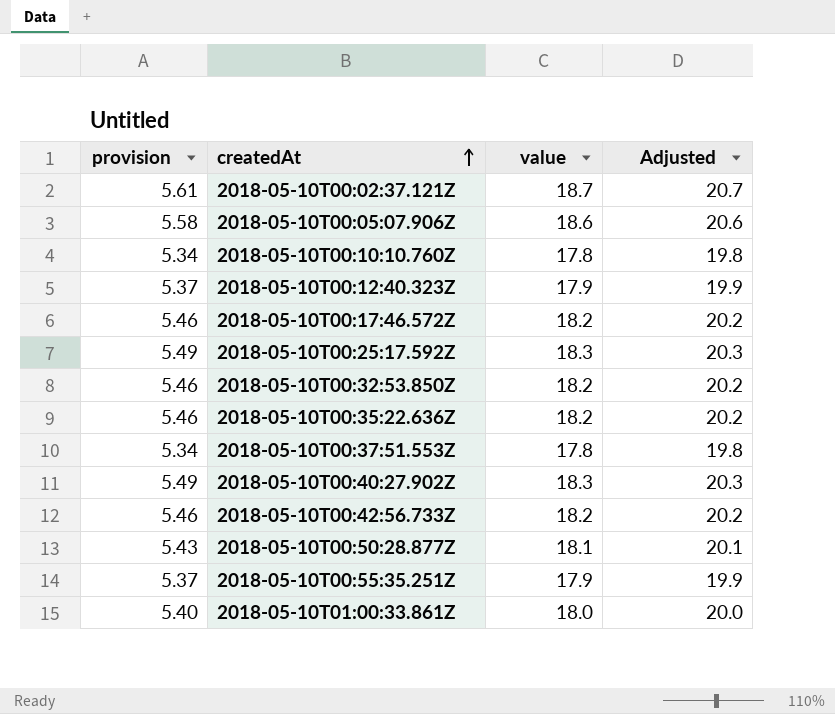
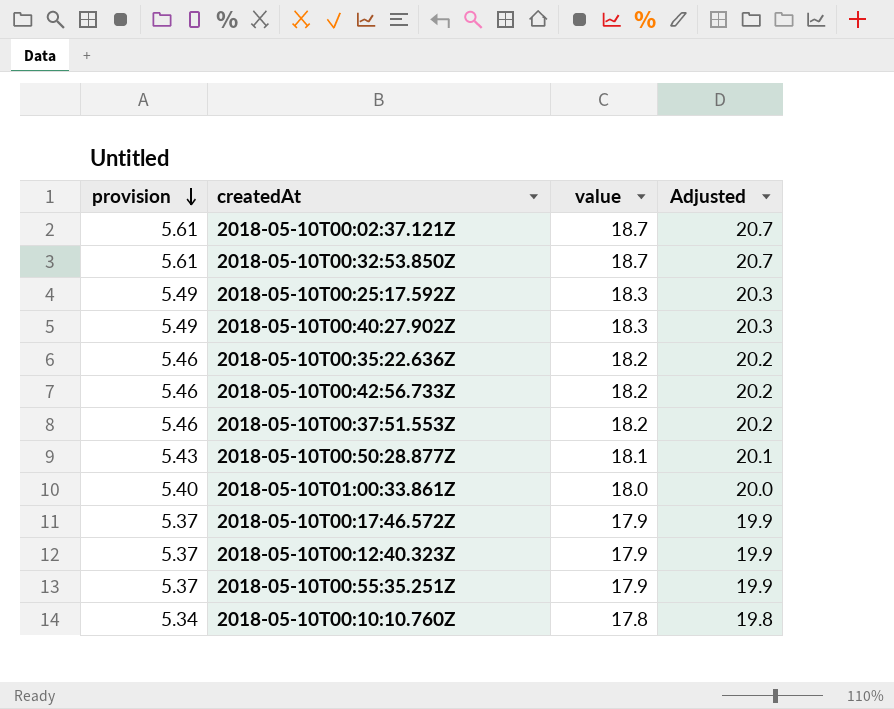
row order: createdAt ascending -> provision descending
row 2018-05-10T00:05:07.906Z: 5.58 | 18.6 | 20.6 -> none
2018-05-10T00:32:53.850Z | provision: 5.46 -> 5.61
2018-05-10T00:32:53.850Z | value: 18.2 -> 18.7
2018-05-10T00:32:53.850Z | Adjusted: 20.2 -> 20.7
2018-05-10T00:37:51.553Z | provision: 5.34 -> 5.46
2018-05-10T00:37:51.553Z | value: 17.8 -> 18.2
2018-05-10T00:37:51.553Z | Adjusted: 19.8 -> 20.2
2018-05-10T00:17:46.572Z | provision: 5.46 -> 5.37
2018-05-10T00:17:46.572Z | value: 18.2 -> 17.9
2018-05-10T00:17:46.572Z | Adjusted: 20.2 -> 19.9

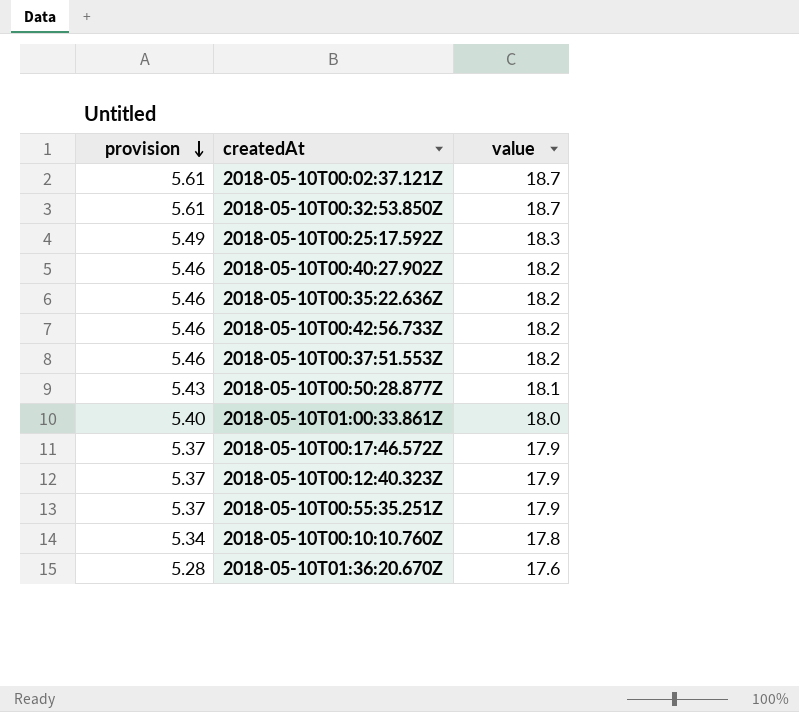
column Adjusted | formula: [value] + 2 -> none
2018-05-10T00:40:27.902Z | provision: 5.49 -> 5.46
2018-05-10T00:40:27.902Z | value: 18.3 -> 18.2
row 2018-05-10T01:36:20.670Z: none -> 5.28 | 17.6

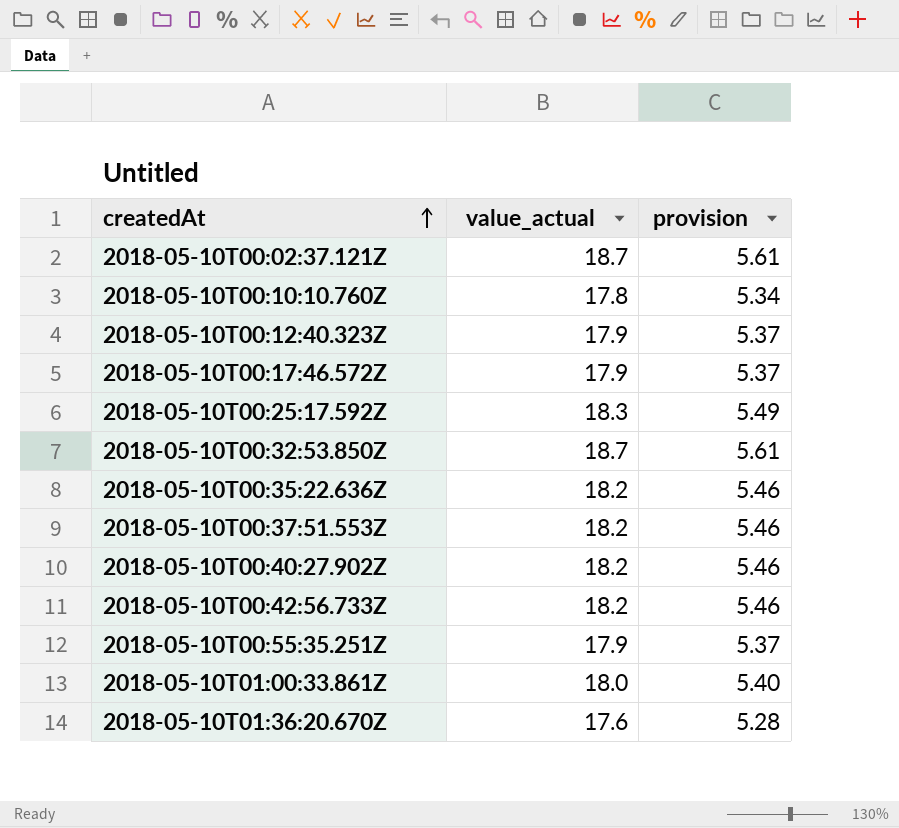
row order: provision descending -> createdAt ascending
column name: value -> value_actual
column provision | position: 1 -> 3
row 2018-05-10T00:50:28.877Z: 5.43 | 18.1 -> none

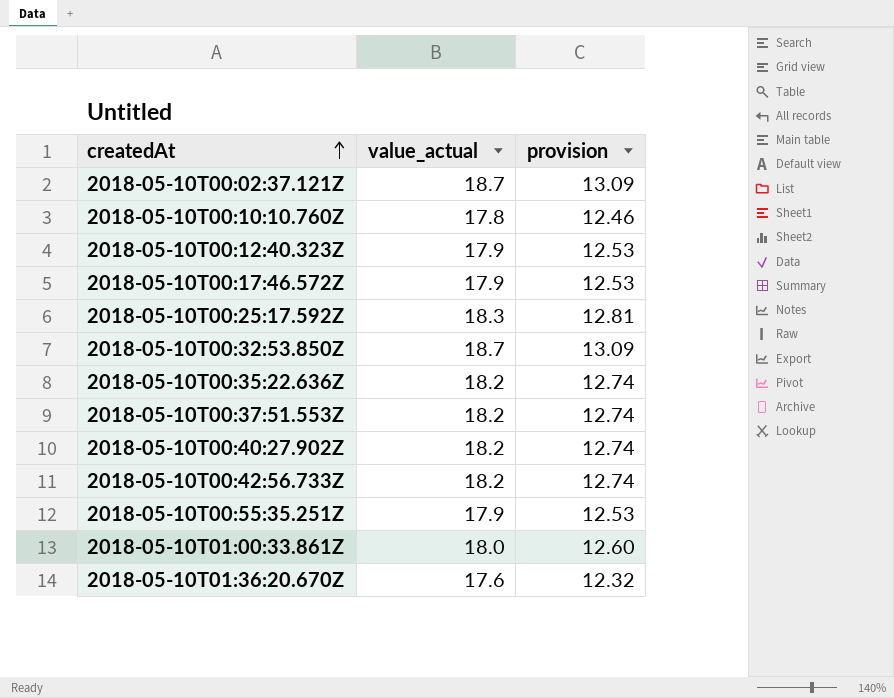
column provision | formula: [value_actual] * 0.3 -> [value_actual] * 0.7

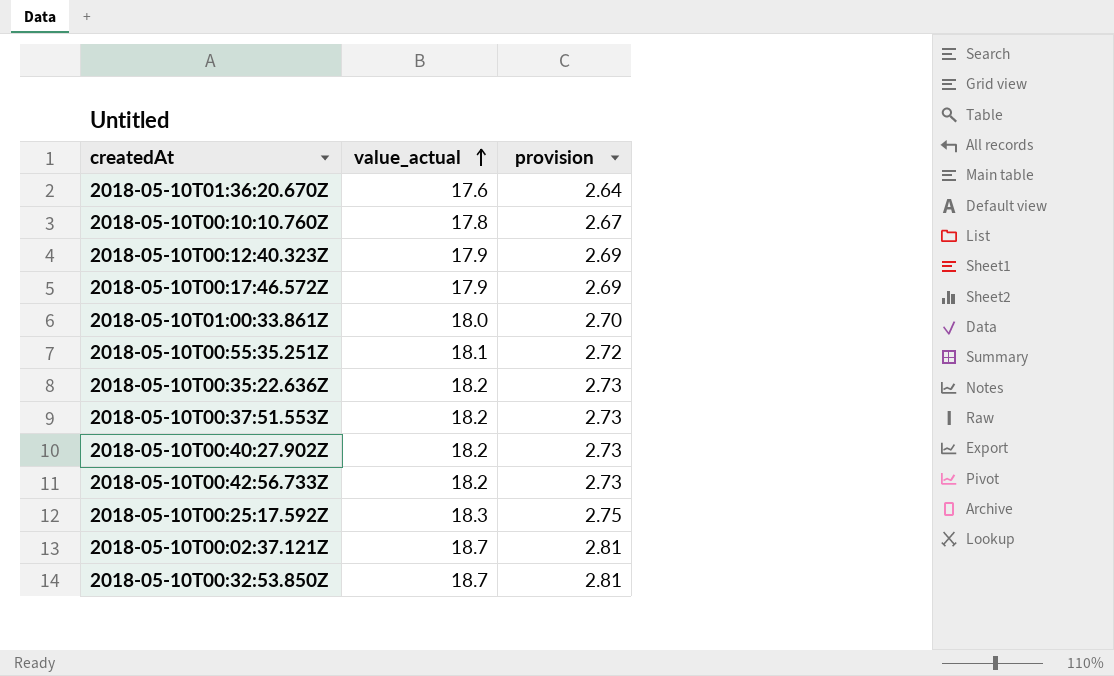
row order: createdAt ascending -> value_actual ascending
column provision | formula: [value_actual] * 0.7 -> [value_actual] * 0.15
2018-05-10T00:55:35.251Z | value_actual: 17.9 -> 18.1

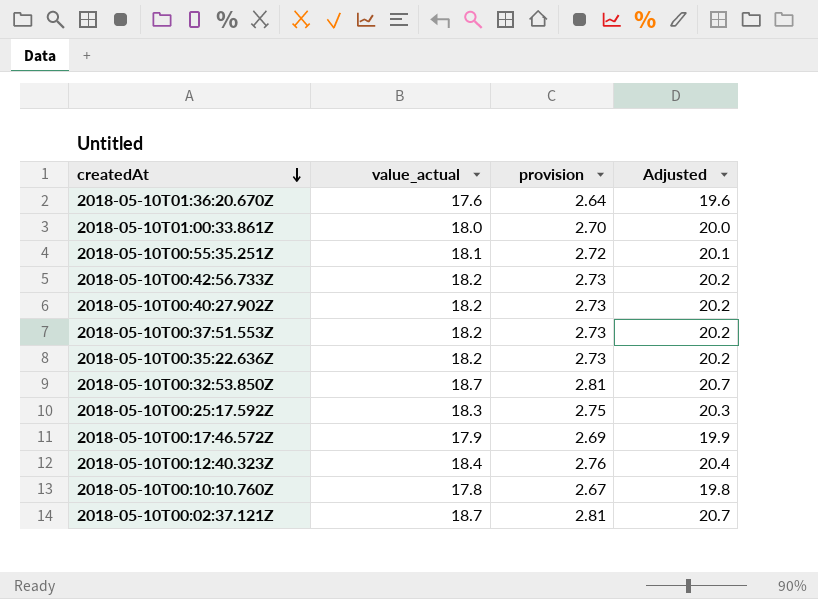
row order: value_actual ascending -> createdAt descending
column Adjusted | formula: none -> [value_actual] + 2
2018-05-10T00:12:40.323Z | value_actual: 17.9 -> 18.4
2018-05-10T00:12:40.323Z | provision: 2.69 -> 2.76

